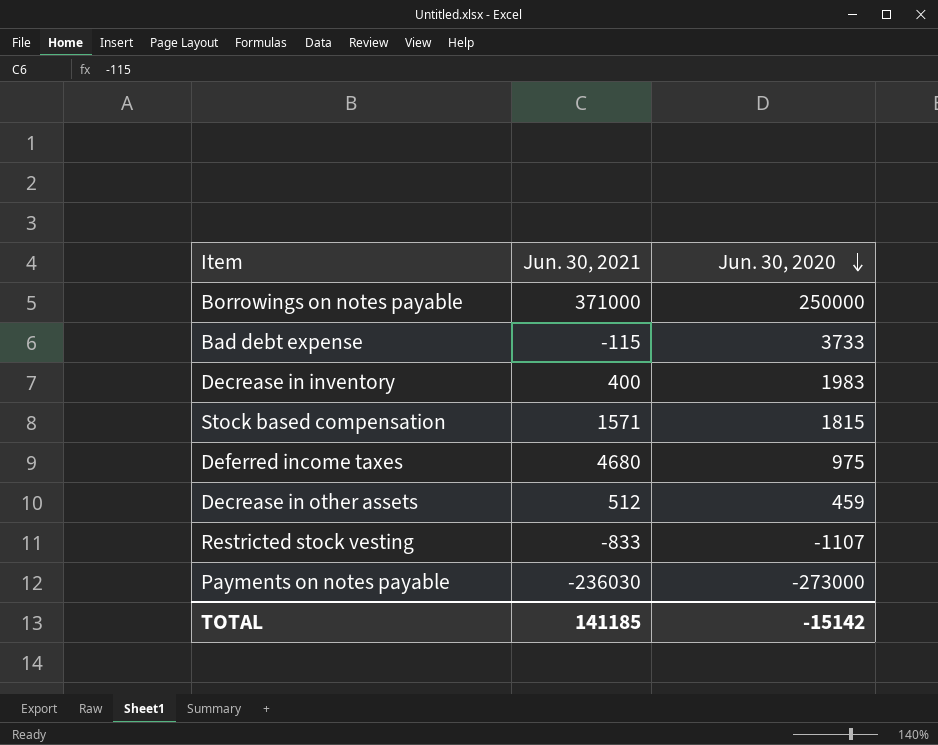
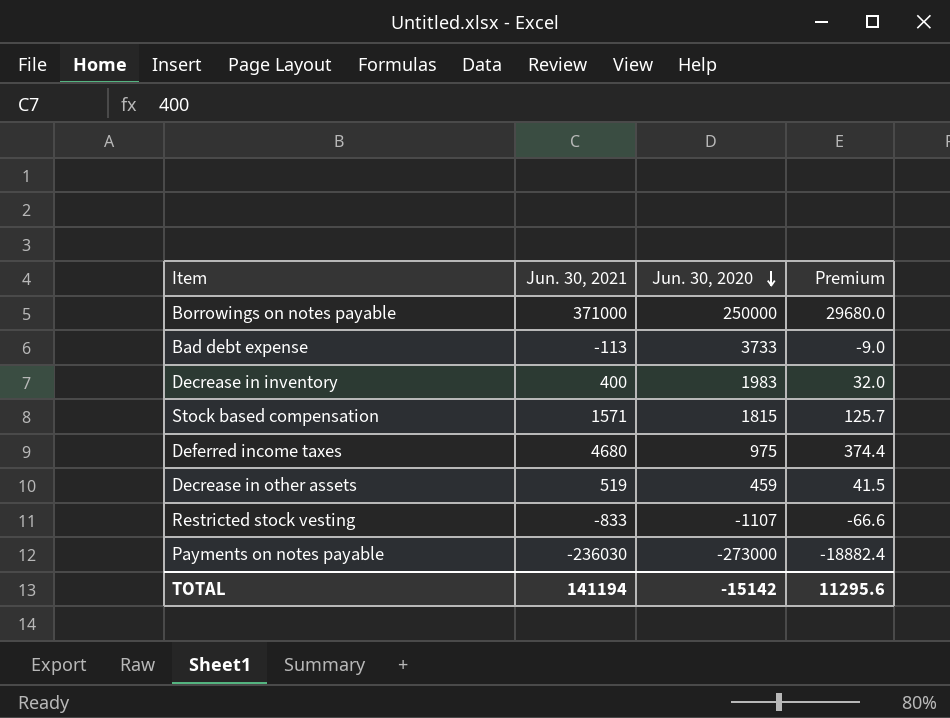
column Premium | formula: none -> [Jun. 30, 2021] * 0.08
Bad debt expense | Jun. 30, 2021: -115 -> -113
Decrease in other assets | Jun. 30, 2021: 512 -> 519
TOTAL | Jun. 30, 2021: 141185 -> 141194

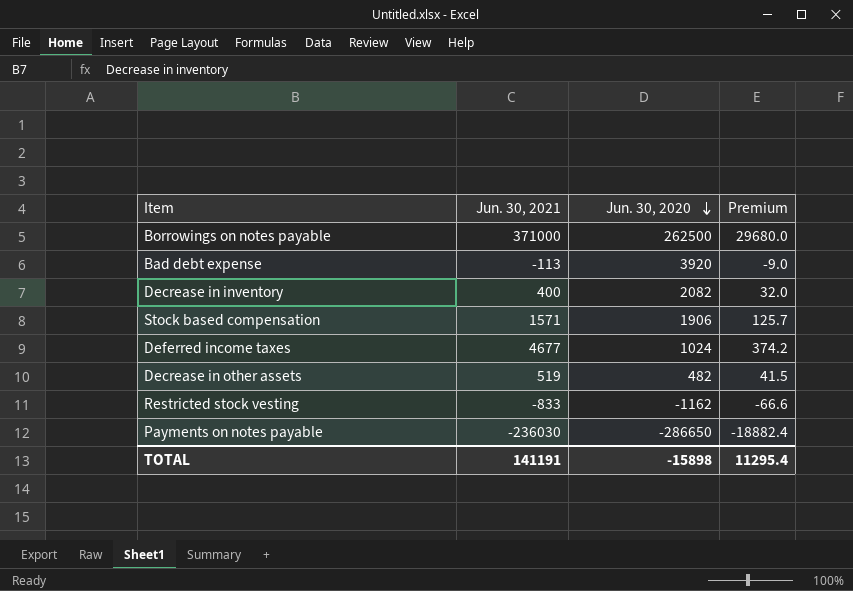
Borrowings on notes payable | Jun. 30, 2020: 250000 -> 262500
Bad debt expense | Jun. 30, 2020: 3733 -> 3920
Decrease in inventory | Jun. 30, 2020: 1983 -> 2082
Stock based compensation | Jun. 30, 2020: 1815 -> 1906
Deferred income taxes | Jun. 30, 2021: 4680 -> 4677
Deferred income taxes | Jun. 30, 2020: 975 -> 1024
Deferred income taxes | Premium: 374.4 -> 374.2
Decrease in other assets | Jun. 30, 2020: 459 -> 482
Restricted stock vesting | Jun. 30, 2020: -1107 -> -1162
Payments on notes payable | Jun. 30, 2020: -273000 -> -286650
TOTAL | Jun. 30, 2021: 141194 -> 141191
TOTAL | Jun. 30, 2020: -15142 -> -15898
TOTAL | Premium: 11295.6 -> 11295.4

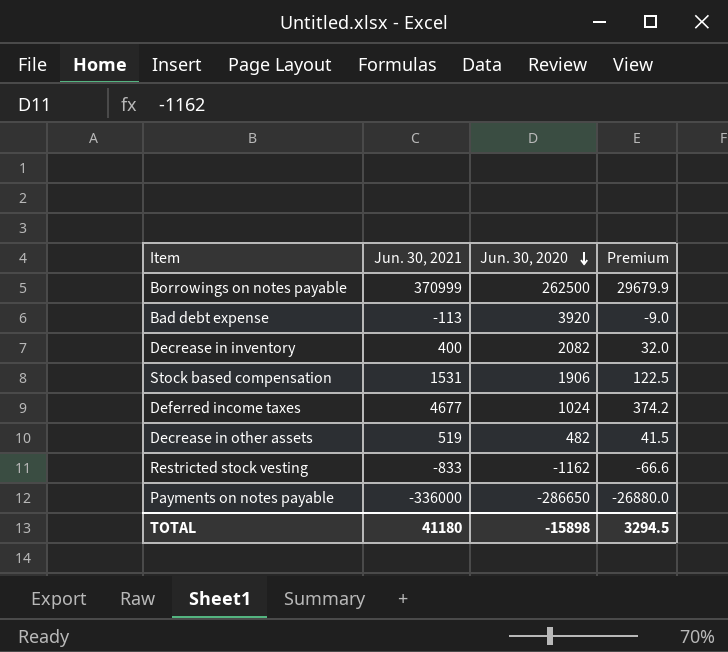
Borrowings on notes payable | Jun. 30, 2021: 371000 -> 370999
Borrowings on notes payable | Premium: 29680.0 -> 29679.9
Stock based compensation | Jun. 30, 2021: 1571 -> 1531
Stock based compensation | Premium: 125.7 -> 122.5
Payments on notes payable | Jun. 30, 2021: -236030 -> -336000
Payments on notes payable | Premium: -18882.4 -> -26880.0
TOTAL | Jun. 30, 2021: 141191 -> 41180
TOTAL | Premium: 11295.4 -> 3294.5

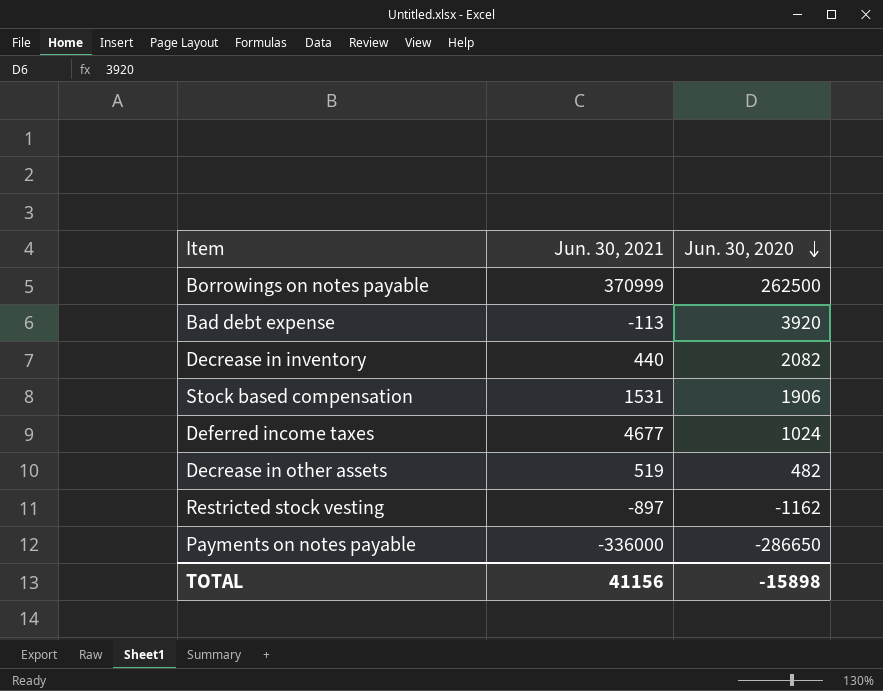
column Premium | formula: [Jun. 30, 2021] * 0.08 -> none
Decrease in inventory | Jun. 30, 2021: 400 -> 440
Restricted stock vesting | Jun. 30, 2021: -833 -> -897
TOTAL | Jun. 30, 2021: 41180 -> 41156

